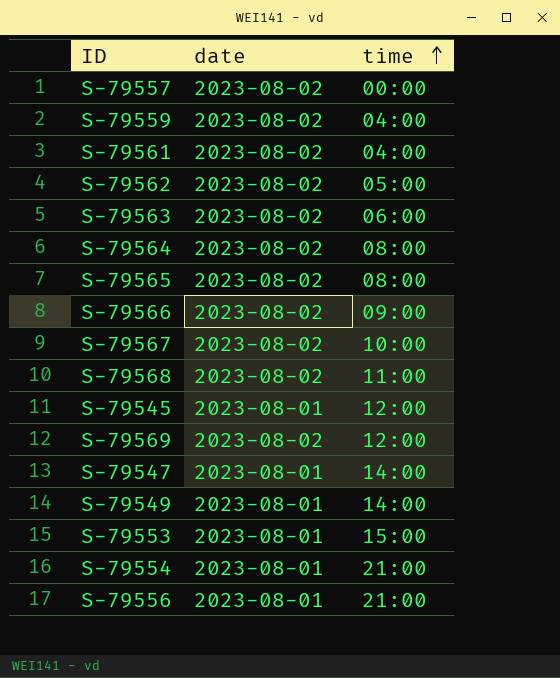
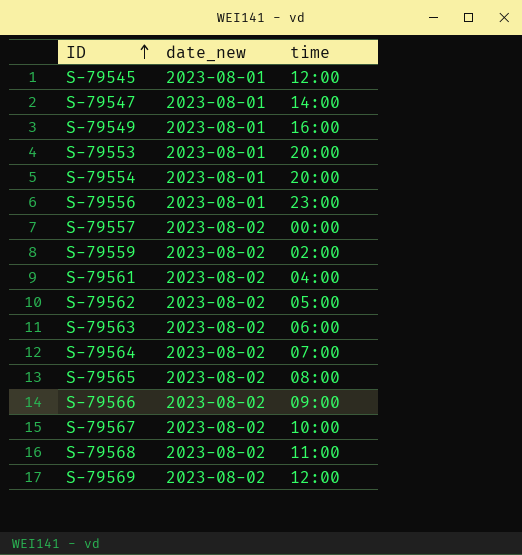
row order: time ascending -> ID ascending
column name: date -> date_new
S-79549 | time: 14:00 -> 16:00
S-79553 | time: 15:00 -> 20:00
S-79554 | time: 21:00 -> 20:00
S-79556 | time: 21:00 -> 23:00
S-79559 | time: 04:00 -> 02:00
S-79564 | time: 08:00 -> 07:00

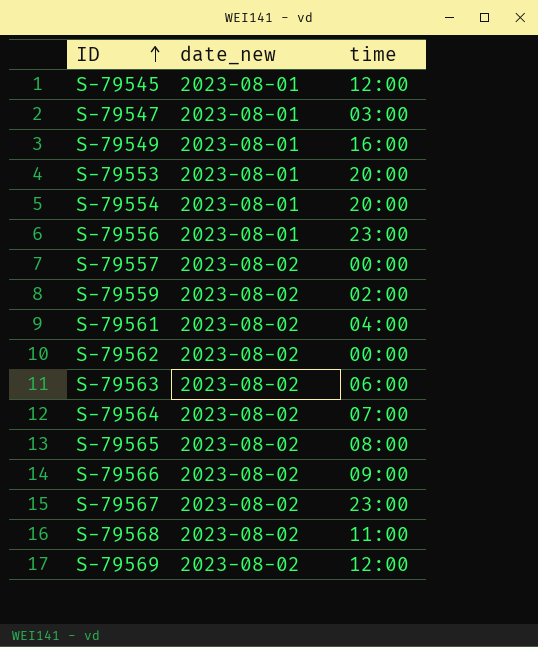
S-79547 | time: 14:00 -> 03:00
S-79562 | time: 05:00 -> 00:00
S-79567 | time: 10:00 -> 23:00

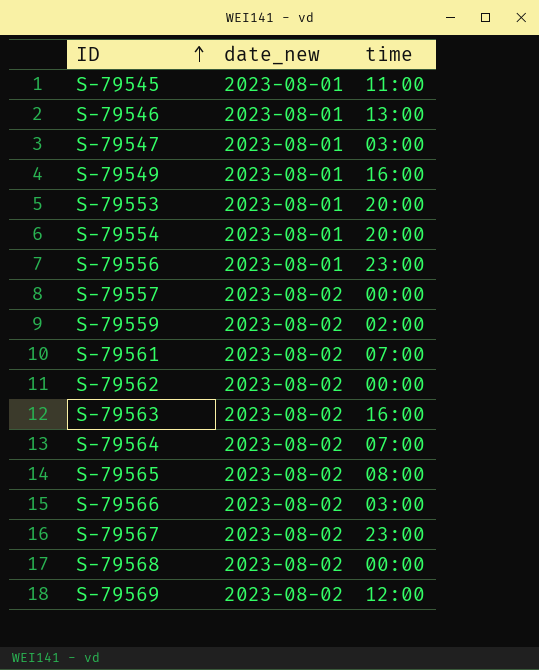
S-79545 | time: 12:00 -> 11:00
row S-79546: none -> 2023-08-01 | 13:00
S-79561 | time: 04:00 -> 07:00
S-79563 | time: 06:00 -> 16:00
S-79566 | time: 09:00 -> 03:00
S-79568 | time: 11:00 -> 00:00

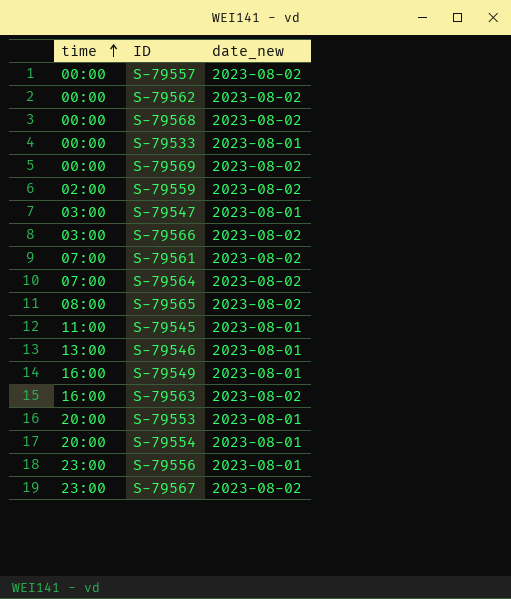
row order: ID ascending -> time ascending
column time | position: 3 -> 1
row S-79533: none -> 00:00 | 2023-08-01
S-79569 | time: 12:00 -> 00:00

